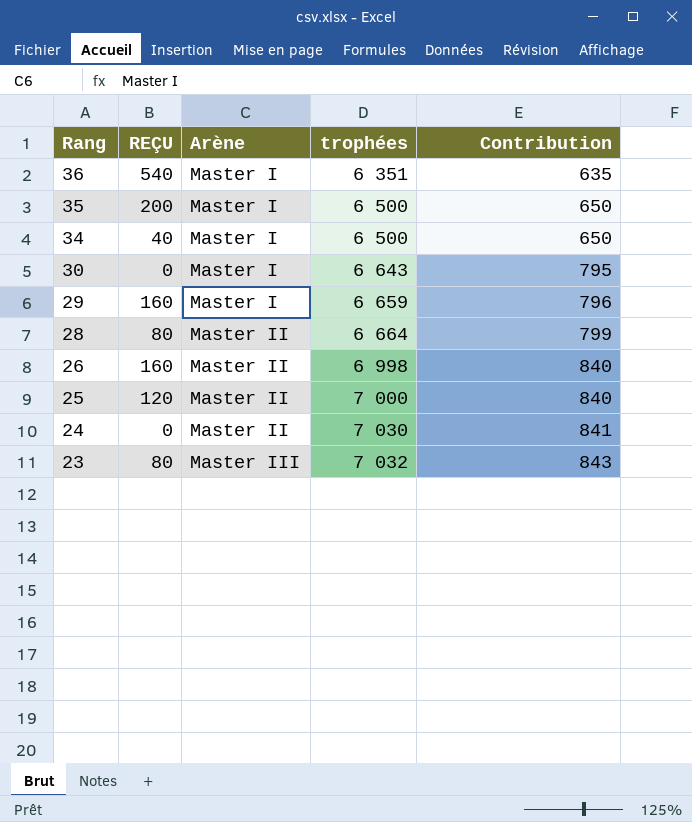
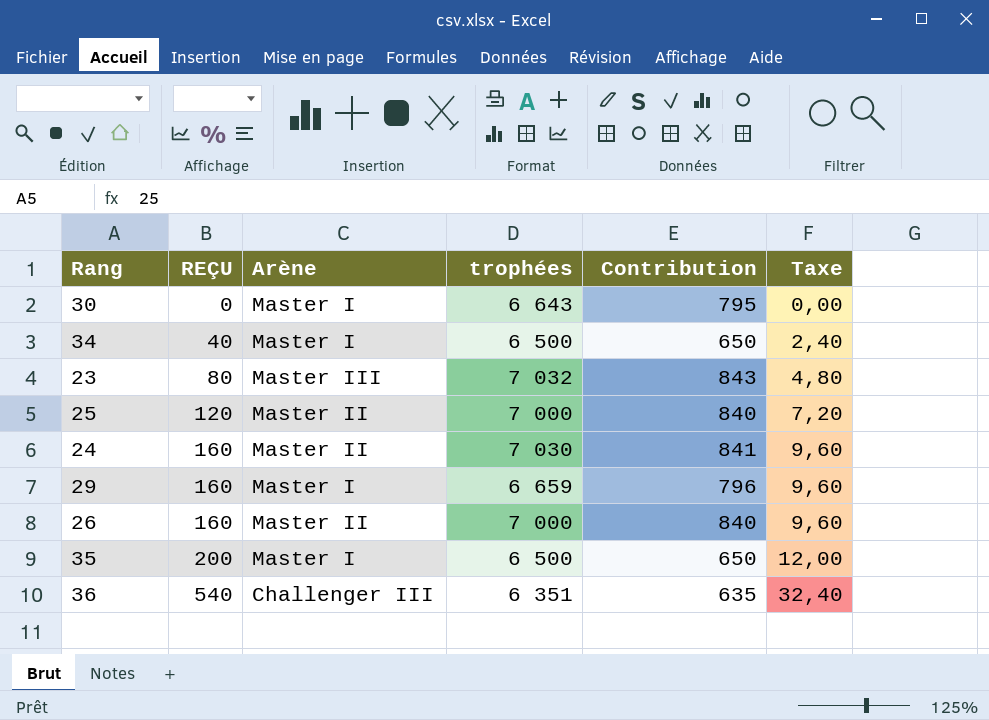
row order: Rang descending -> REÇU ascending
column Taxe | formula: none -> [REÇU] * 0,06
row 28: 80 | Master II | 6 664 | 799 -> none
24 | REÇU: 0 -> 160
26 | trophées: 6 998 -> 7 000
36 | Arène: Master I -> Challenger III

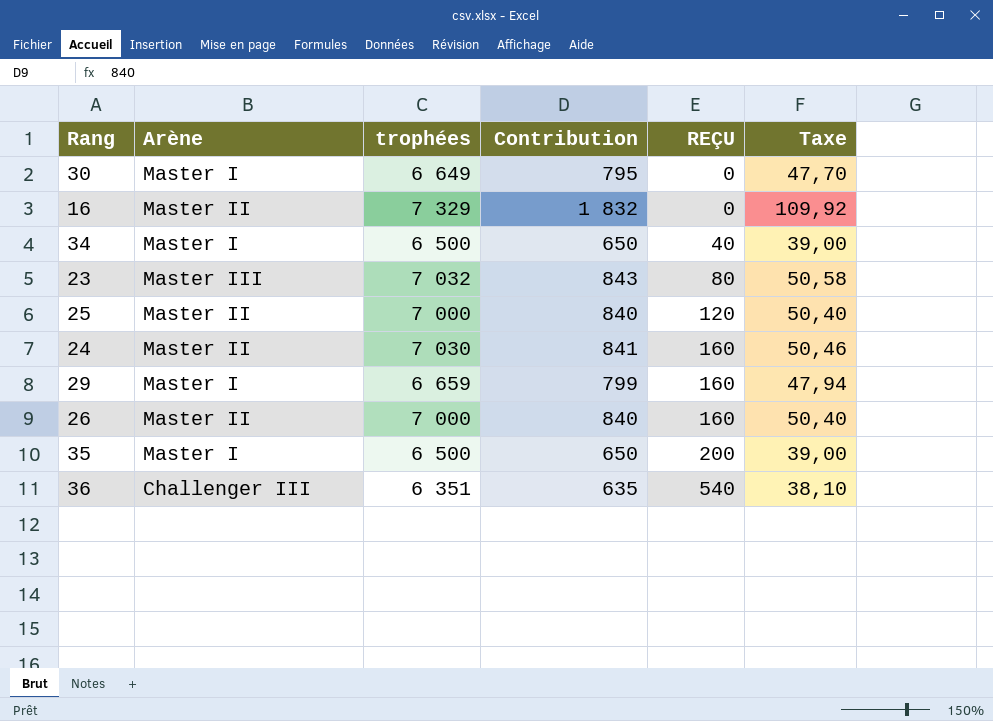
column REÇU | position: 2 -> 5
column Taxe | formula: [REÇU] * 0,06 -> [Contribution] * 0,06
30 | trophées: 6 643 -> 6 649
row 16: none -> Master II | 7 329 | 1 832 | 0 | 109,92
29 | Contribution: 796 -> 799

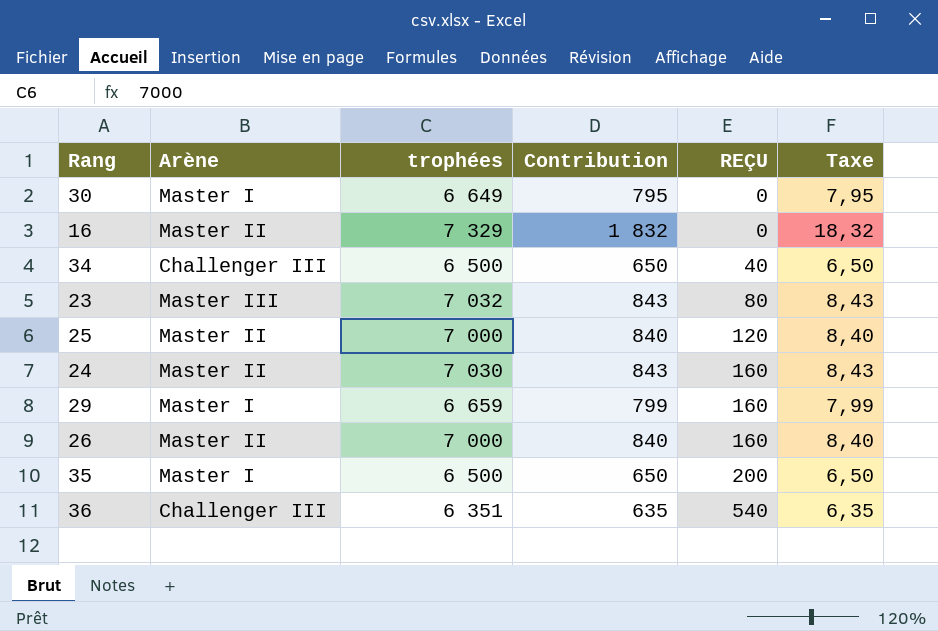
column Taxe | formula: [Contribution] * 0,06 -> [Contribution] * 0,01
34 | Arène: Master I -> Challenger III
24 | Contribution: 841 -> 843

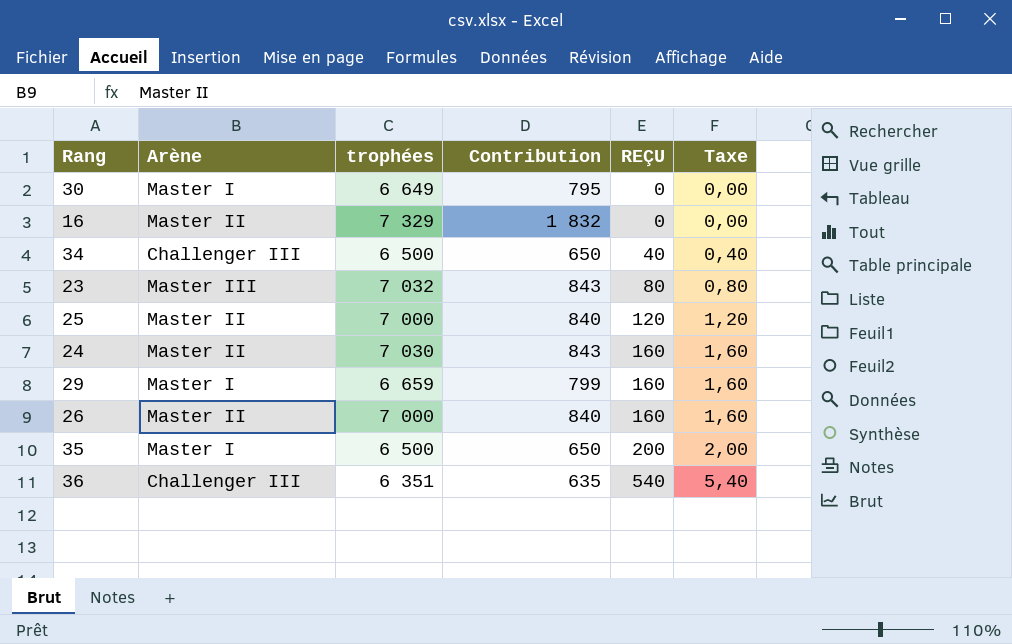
column Taxe | formula: [Contribution] * 0,01 -> [REÇU] * 0,01

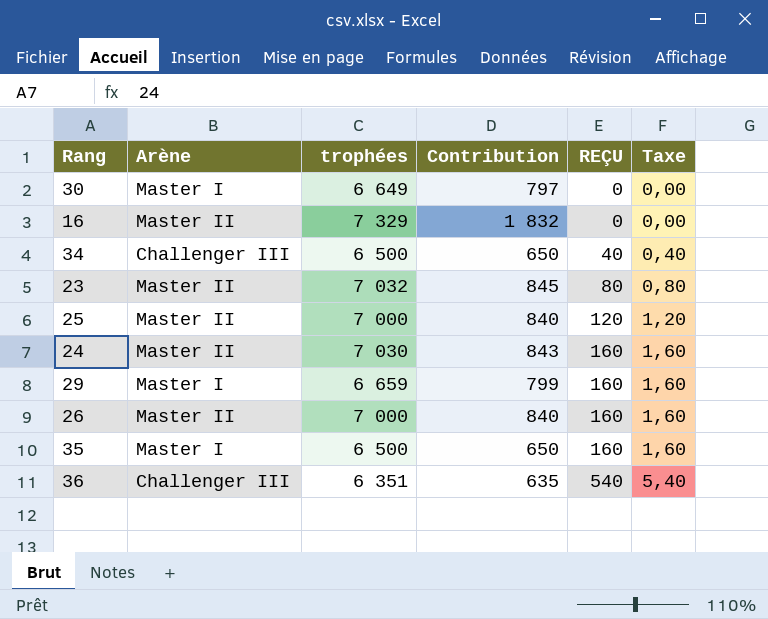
30 | Contribution: 795 -> 797
23 | Arène: Master III -> Master II
23 | Contribution: 843 -> 845
35 | REÇU: 200 -> 160
35 | Taxe: 2,00 -> 1,60

